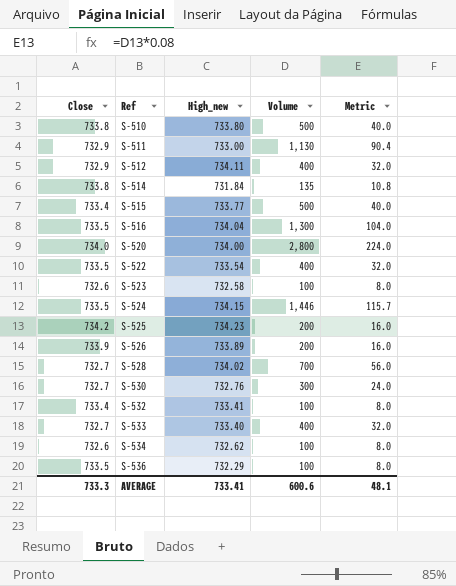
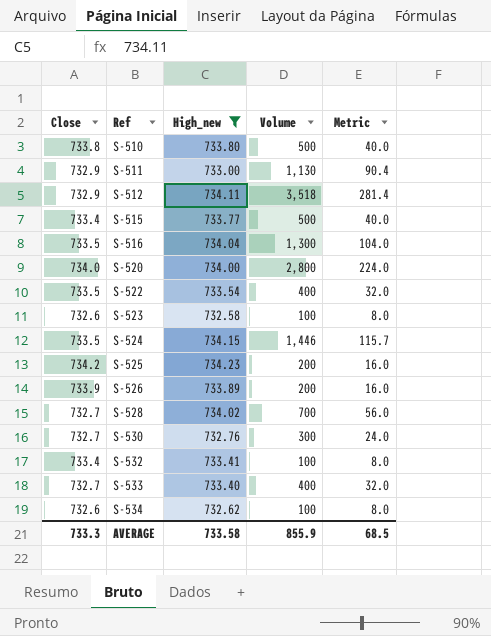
filter: none -> High_new >= 732.58
S-512 | Volume: 400 -> 3,518
S-512 | Metric: 32.0 -> 281.4
AVERAGE | High_new: 733.41 -> 733.58
AVERAGE | Volume: 600.6 -> 855.9
AVERAGE | Metric: 48.1 -> 68.5

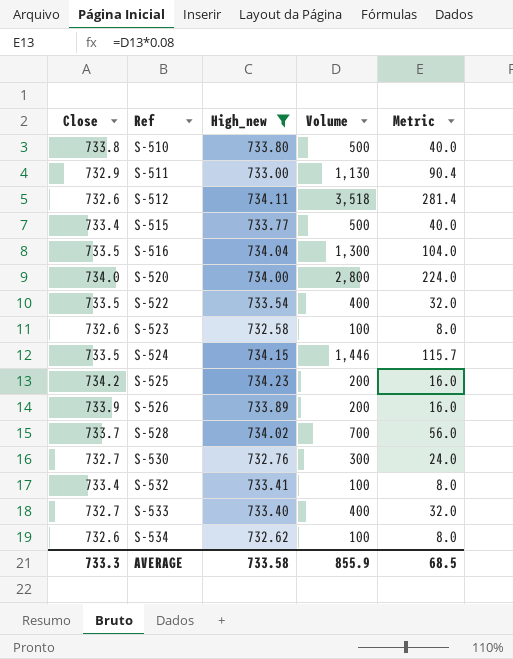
S-512 | Close: 732.9 -> 732.6
S-528 | Close: 732.7 -> 733.7

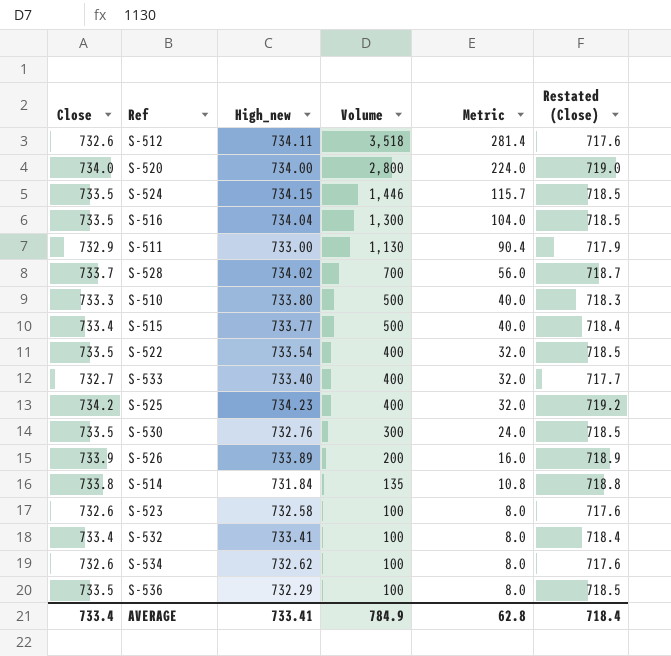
filter: High_new >= 732.58 -> none
row order: Ref ascending -> Volume descending
column Restated (Close) | formula: none -> [Close] - 15
S-510 | Close: 733.8 -> 733.3
S-525 | Volume: 200 -> 400
S-525 | Metric: 16.0 -> 32.0
S-530 | Close: 732.7 -> 733.5
AVERAGE | Close: 733.3 -> 733.4
AVERAGE | High_new: 733.58 -> 733.41
AVERAGE | Volume: 855.9 -> 784.9
AVERAGE | Metric: 68.5 -> 62.8

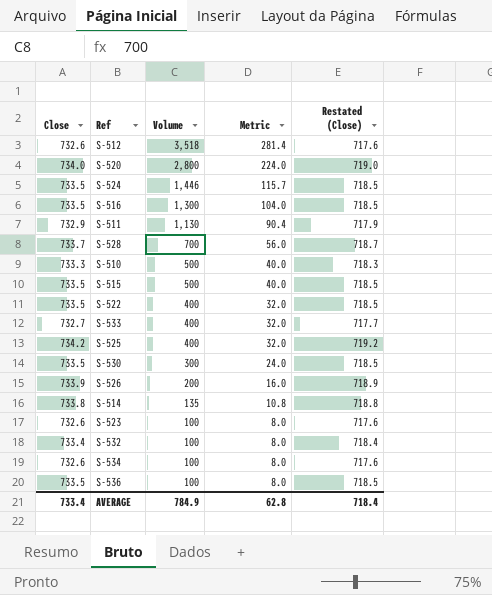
column High_new | position: 3 -> none
S-515 | Close: 733.4 -> 733.5
S-515 | Restated (Close): 718.4 -> 718.5

